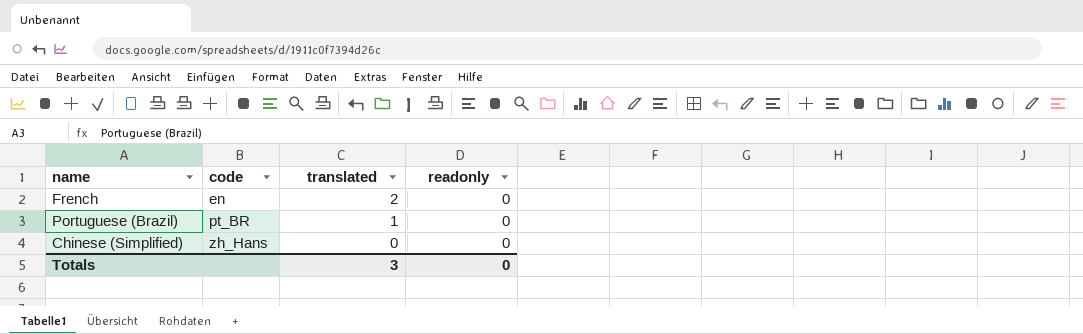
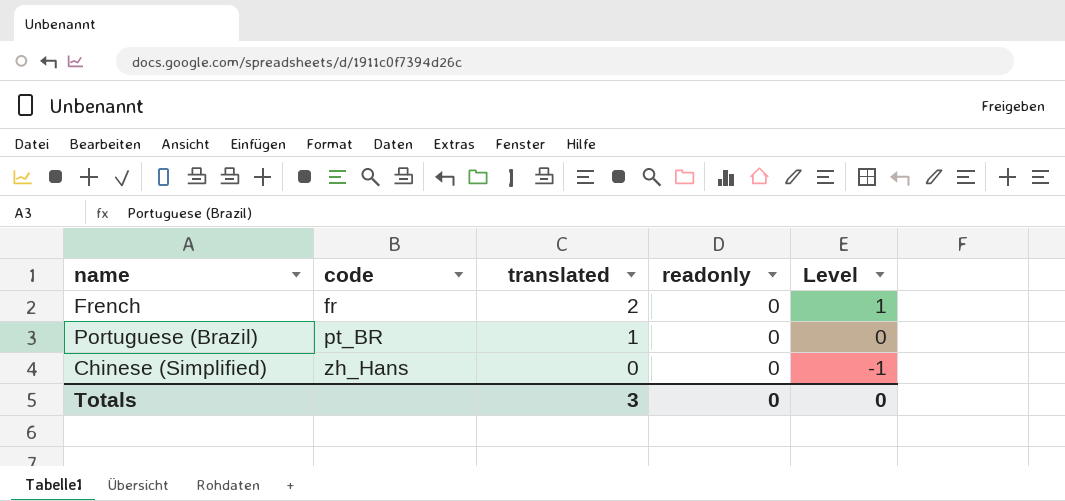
column Level | formula: none -> [translated] - 1
French | code: en -> fr

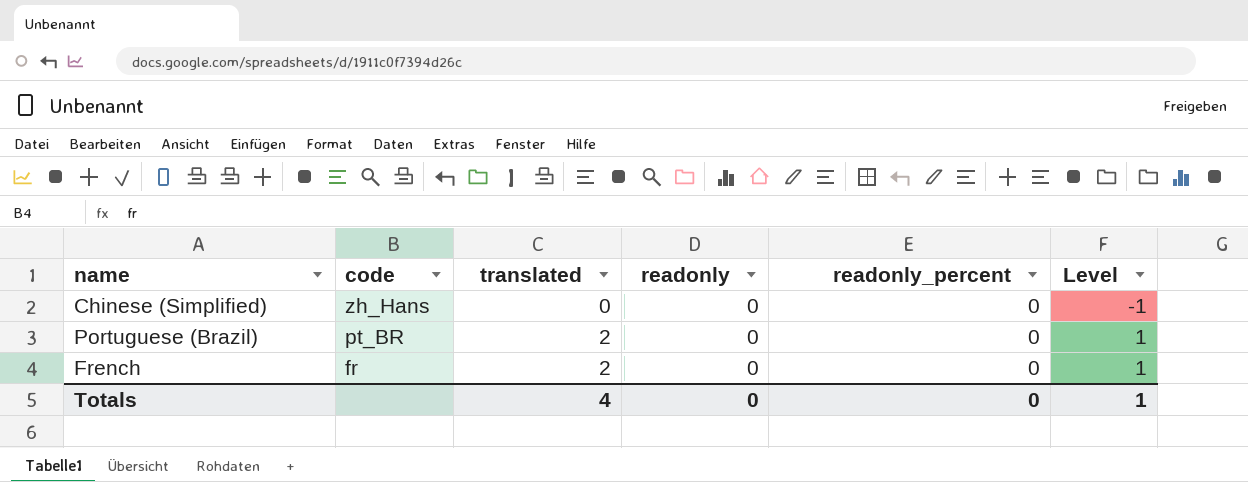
row order: code ascending -> code descending
column readonly_percent | position: none -> 5
Portuguese (Brazil) | translated: 1 -> 2
Portuguese (Brazil) | Level: 0 -> 1
Totals | translated: 3 -> 4
Totals | Level: 0 -> 1

